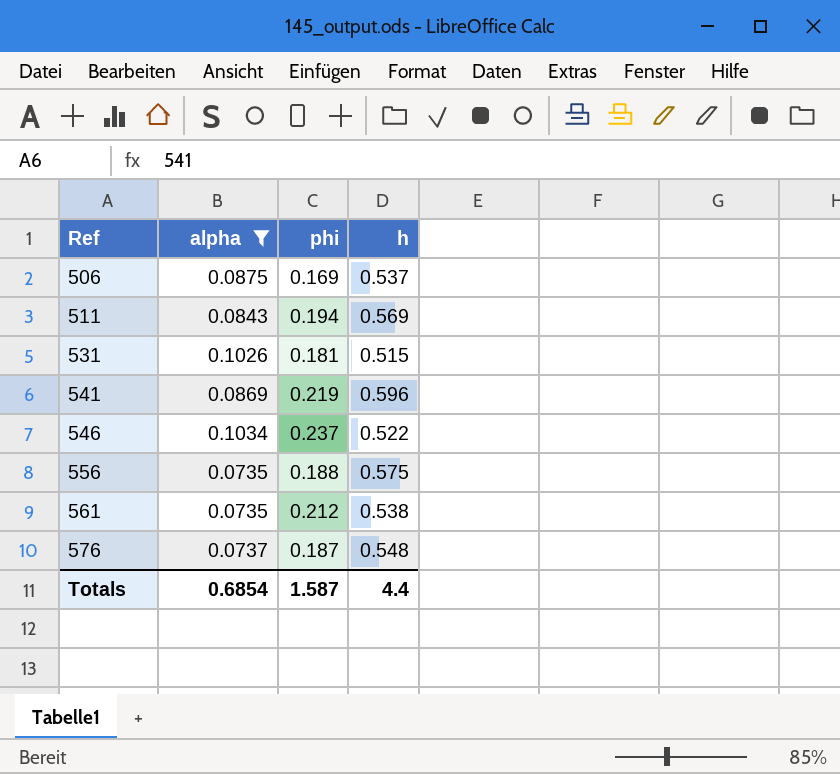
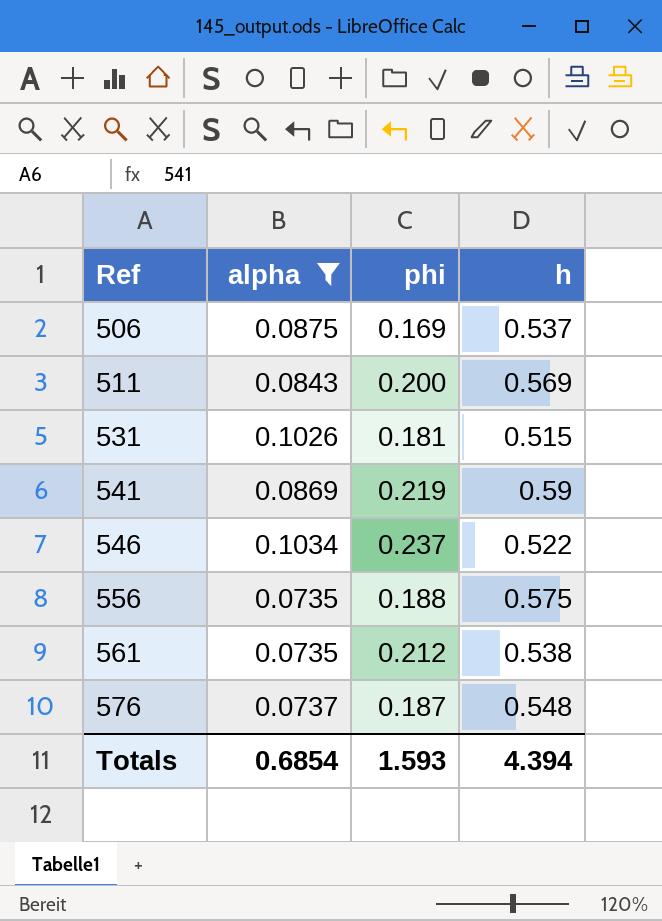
511 | phi: 0.194 -> 0.200
541 | h: 0.596 -> 0.59
Totals | phi: 1.587 -> 1.593
Totals | h: 4.4 -> 4.394

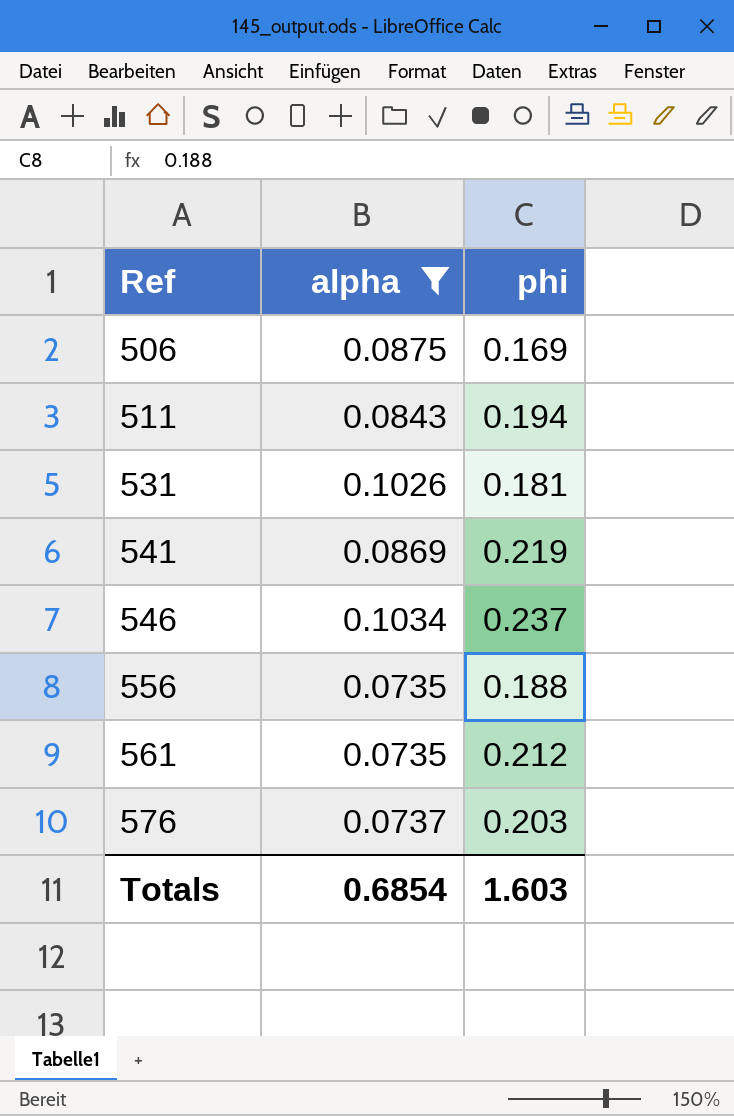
column h | position: 4 -> none
511 | phi: 0.200 -> 0.194
576 | phi: 0.187 -> 0.203
Totals | phi: 1.593 -> 1.603

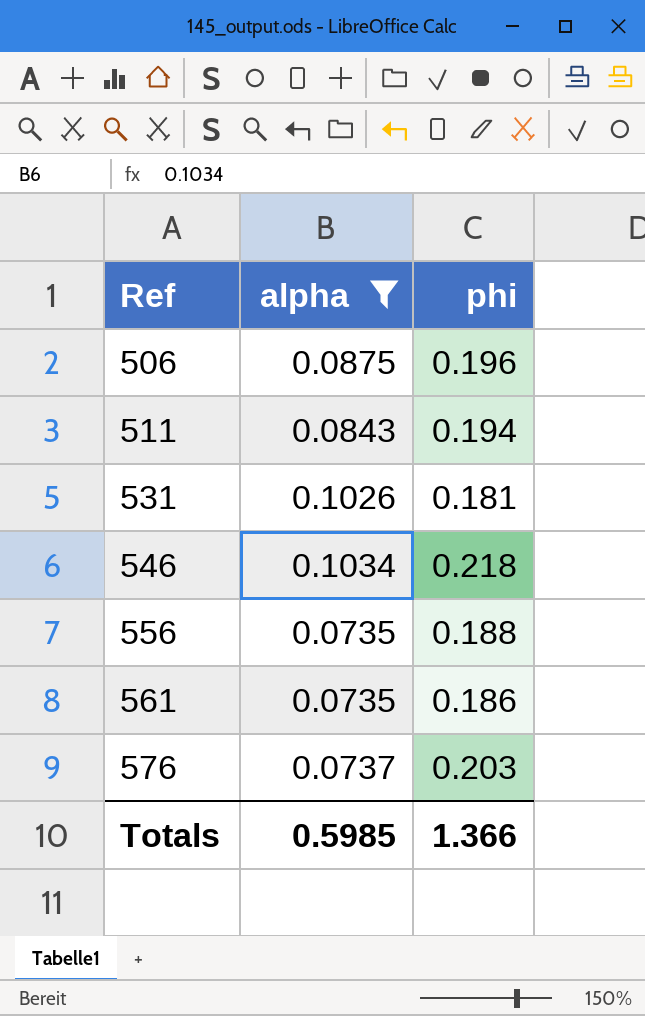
row 541: 0.0869 | 0.219 -> none
506 | phi: 0.169 -> 0.196
546 | phi: 0.237 -> 0.218
561 | phi: 0.212 -> 0.186
Totals | alpha: 0.6854 -> 0.5985
Totals | phi: 1.603 -> 1.366

